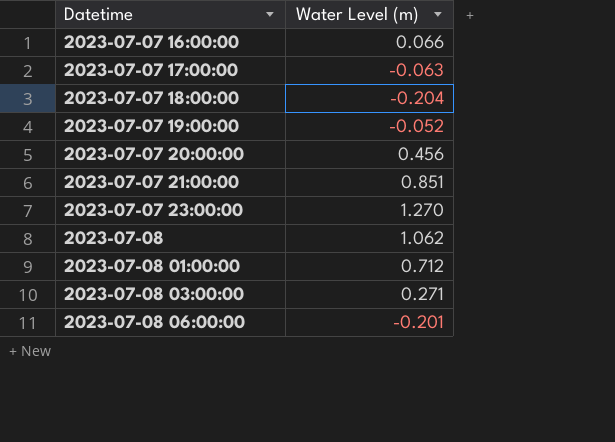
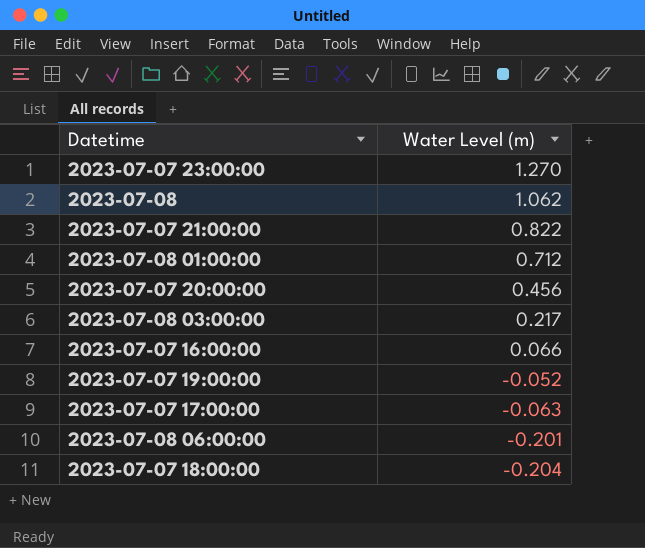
row order: Datetime ascending -> Water Level (m) descending
2023-07-07 21:00:00 | Water Level (m): 0.851 -> 0.822
2023-07-08 03:00:00 | Water Level (m): 0.271 -> 0.217

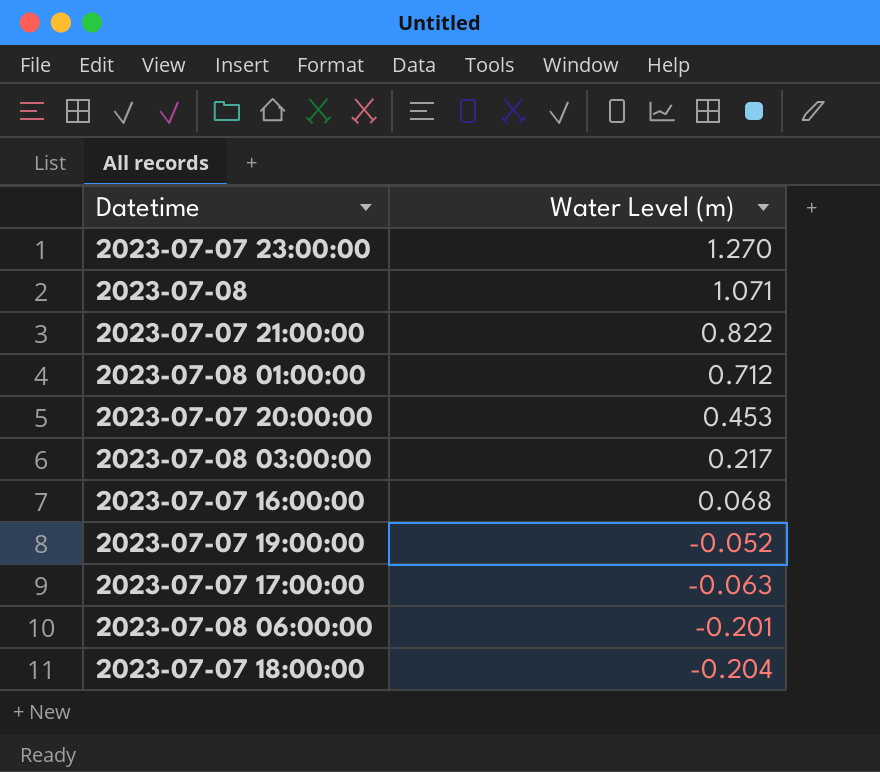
2023-07-08 | Water Level (m): 1.062 -> 1.071
2023-07-07 20:00:00 | Water Level (m): 0.456 -> 0.453
2023-07-07 16:00:00 | Water Level (m): 0.066 -> 0.068

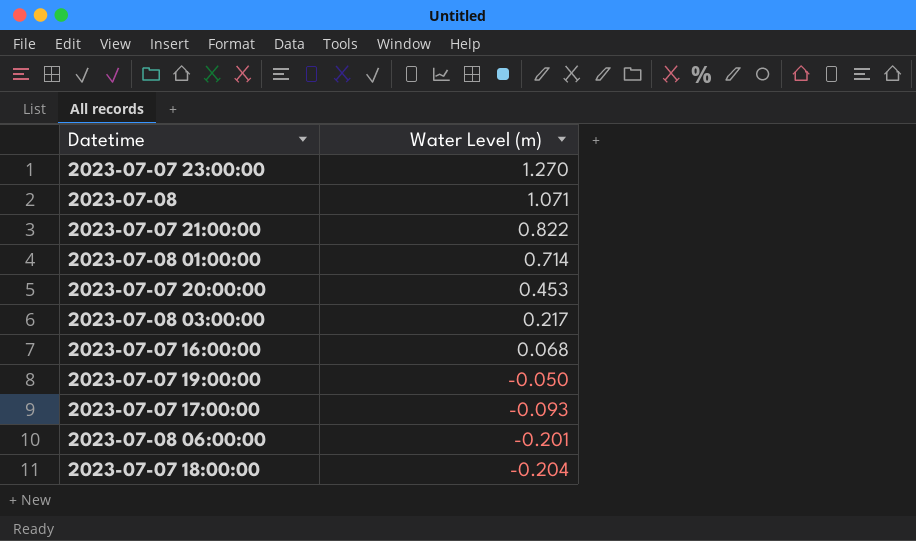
2023-07-08 01:00:00 | Water Level (m): 0.712 -> 0.714
2023-07-07 19:00:00 | Water Level (m): -0.052 -> -0.050
2023-07-07 17:00:00 | Water Level (m): -0.063 -> -0.093

